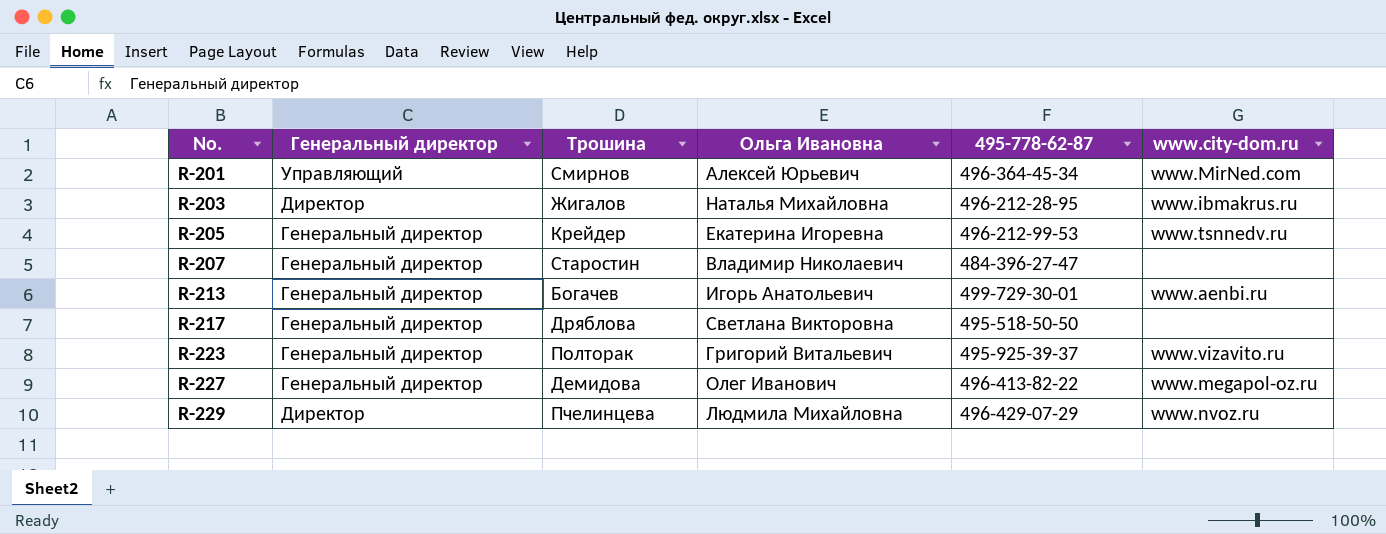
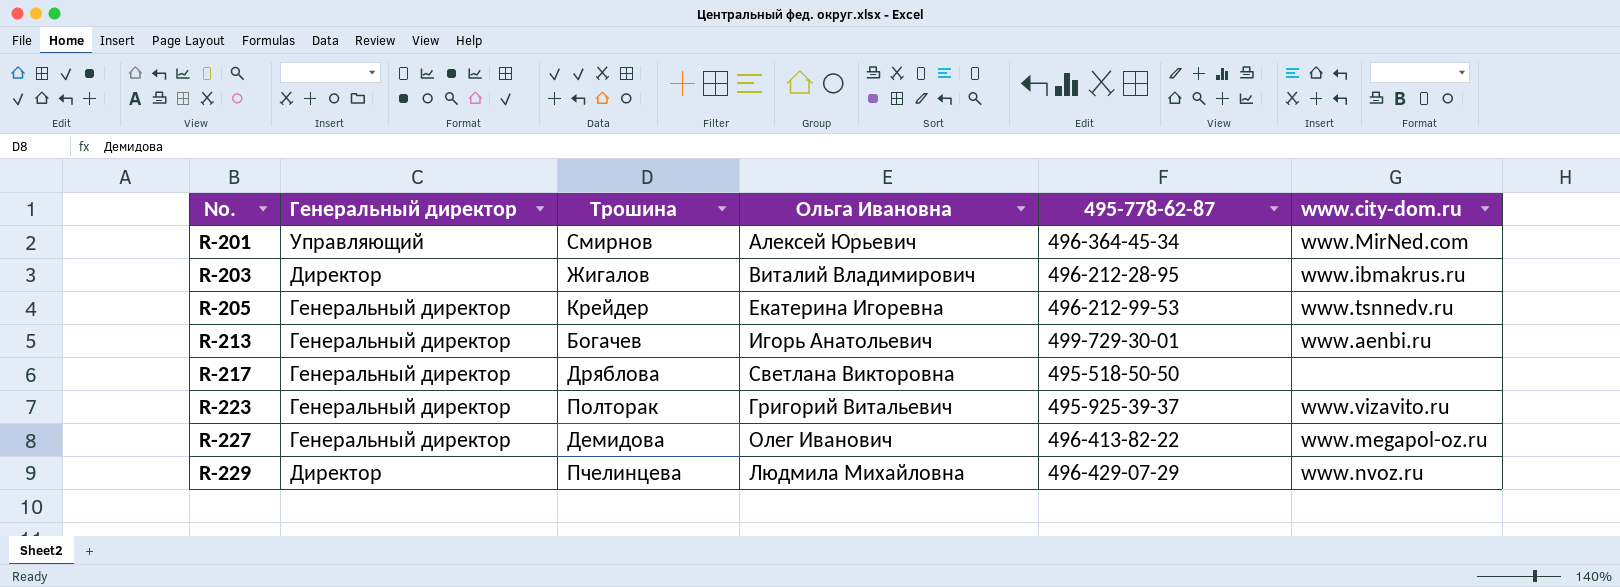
row R-207: Генеральный директор | Старостин | Владимир Николаевич | 484-396-27-47 | none -> none
R-203 | Ольга Ивановна: Наталья Михайловна -> Виталий Владимирович

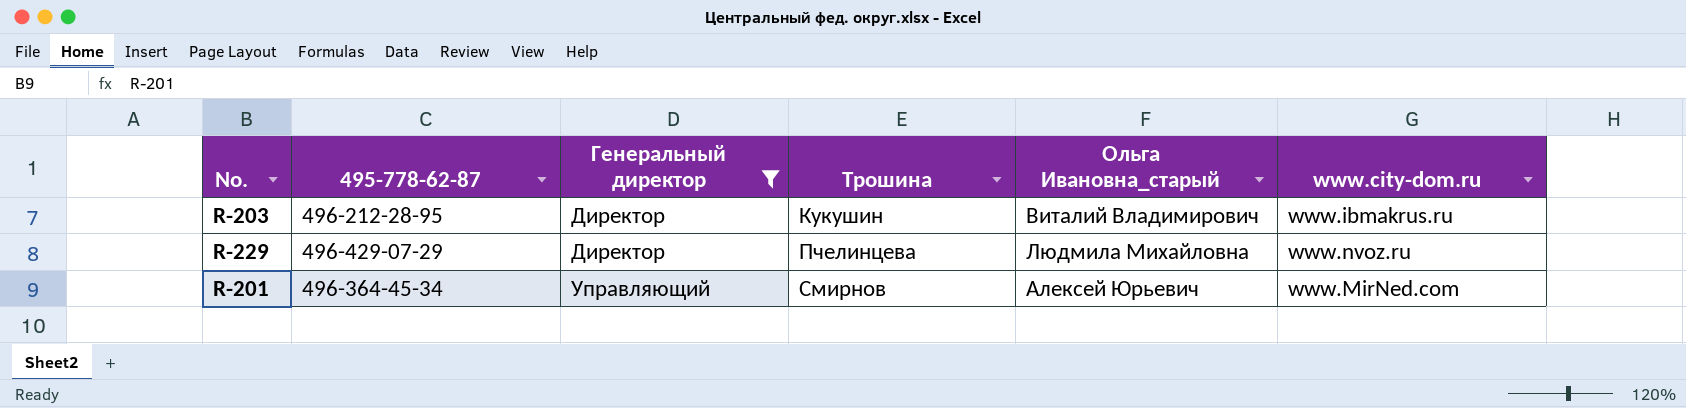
filter: none -> Генеральный директор != Генеральный директор
row order: No. ascending -> Генеральный директор ascending
column 495-778-62-87 | position: 5 -> 2
column name: Ольга Ивановна -> Ольга Ивановна_старый
R-203 | Трошина: Жигалов -> Кукушин

